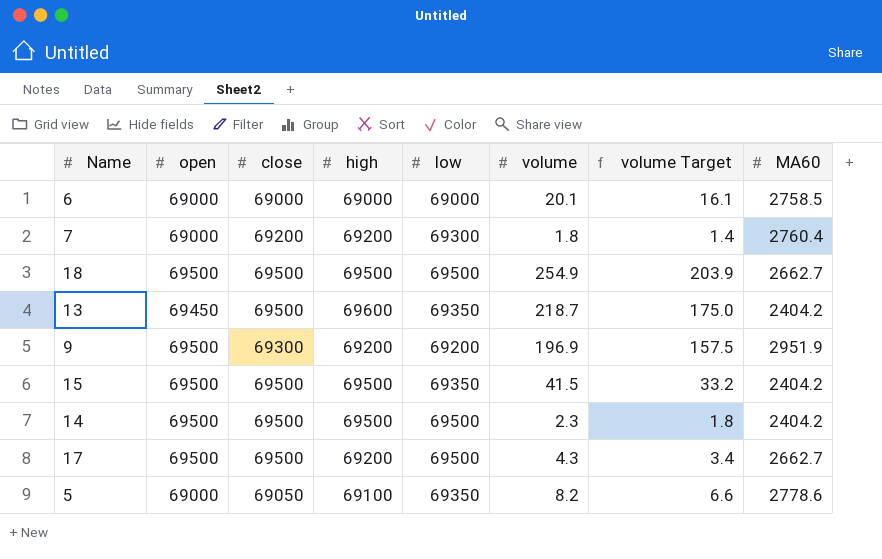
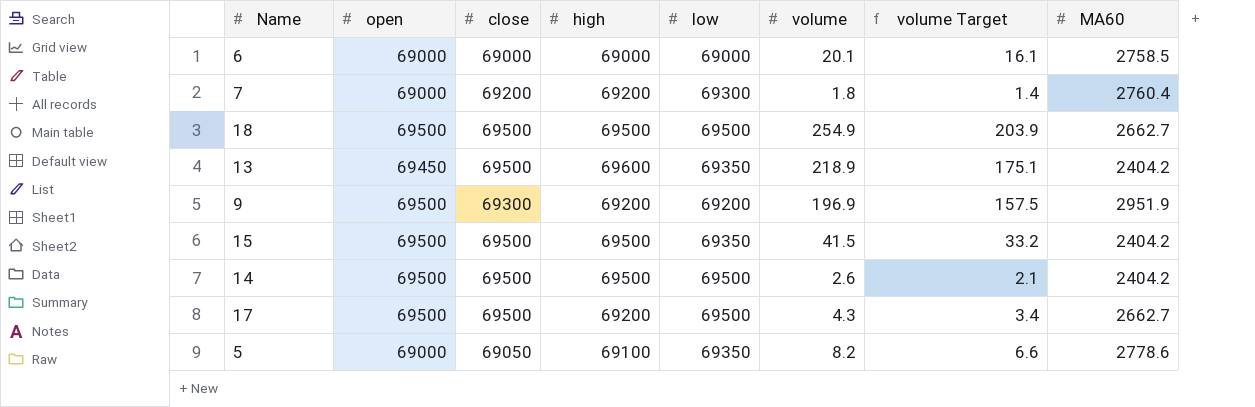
13 | volume: 218.7 -> 218.9
13 | volume Target: 175.0 -> 175.1
14 | volume: 2.3 -> 2.6
14 | volume Target: 1.8 -> 2.1

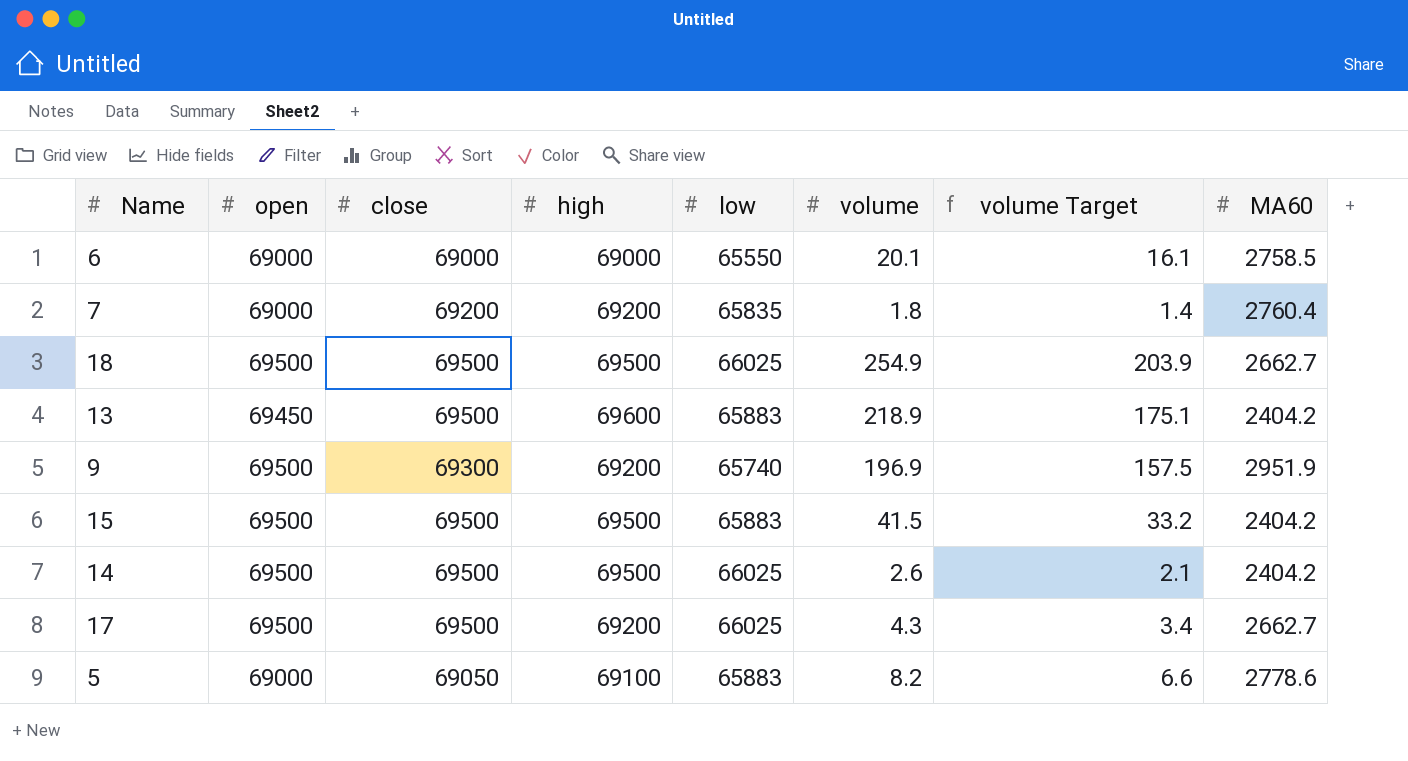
6 | low: 69000 -> 65550
7 | low: 69300 -> 65835
18 | low: 69500 -> 66025
13 | low: 69350 -> 65883
9 | low: 69200 -> 65740
15 | low: 69350 -> 65883
14 | low: 69500 -> 66025
17 | low: 69500 -> 66025
5 | low: 69350 -> 65883

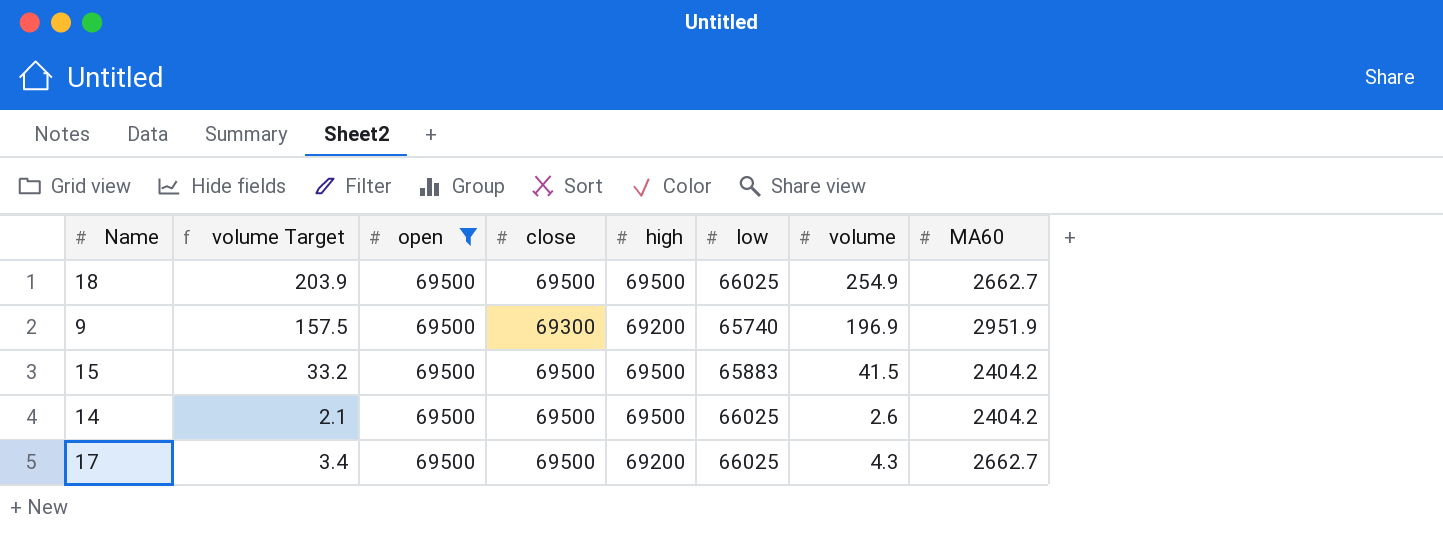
filter: none -> open = 69500
column volume Target | position: 7 -> 2

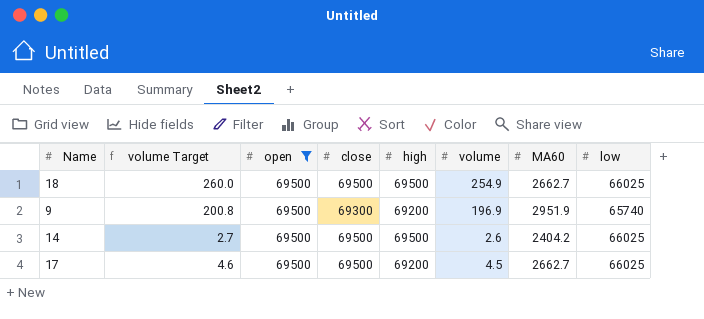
column volume Target | formula: [volume] * 0.8 -> [volume] * 1.02
column low | position: 6 -> 8
row 15: 33.2 | 69500 | 69500 | 69500 | 65883 | 41.5 | 2404.2 -> none
17 | volume: 4.3 -> 4.5

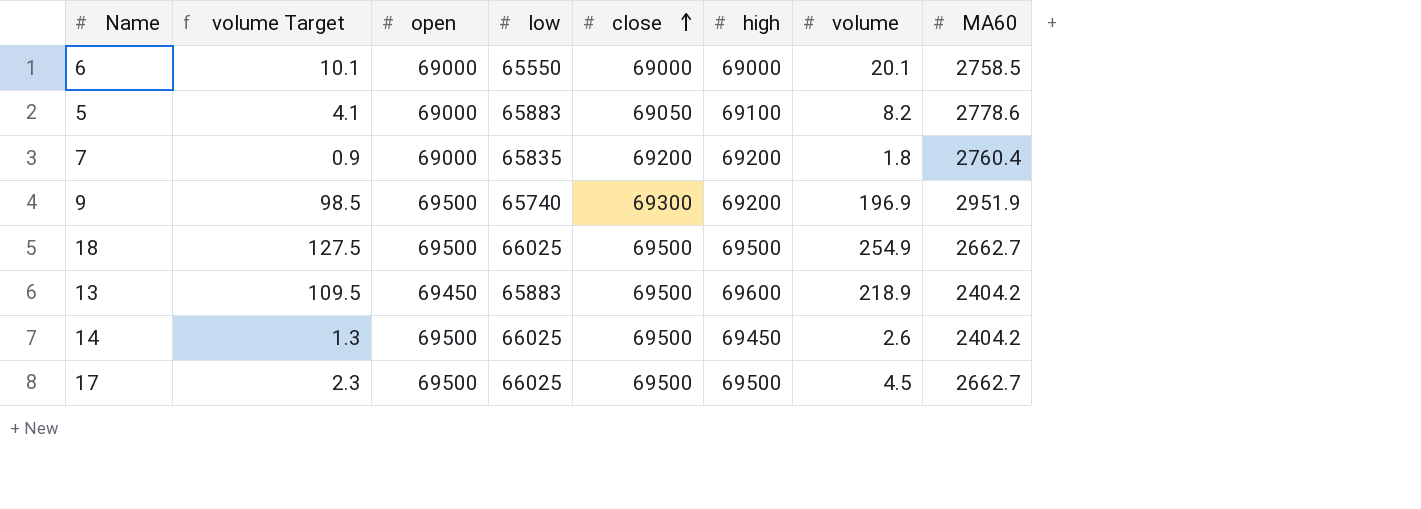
filter: open = 69500 -> none
row order: none -> close ascending
column volume Target | formula: [volume] * 1.02 -> [volume] * 0.5
column low | position: 8 -> 4
14 | high: 69500 -> 69450
17 | high: 69200 -> 69500

